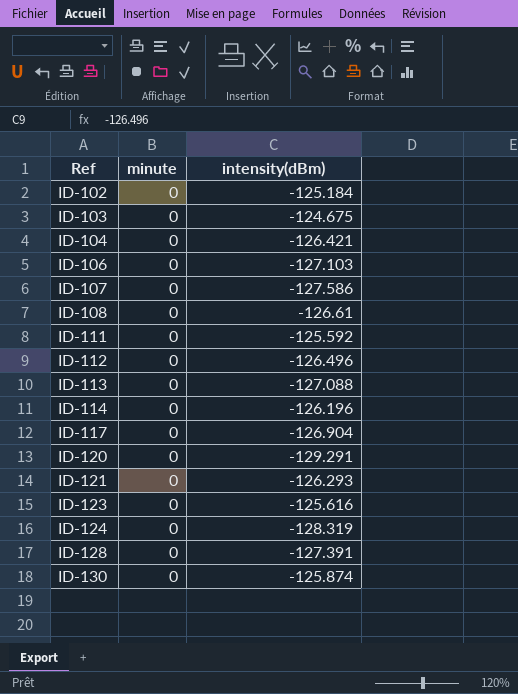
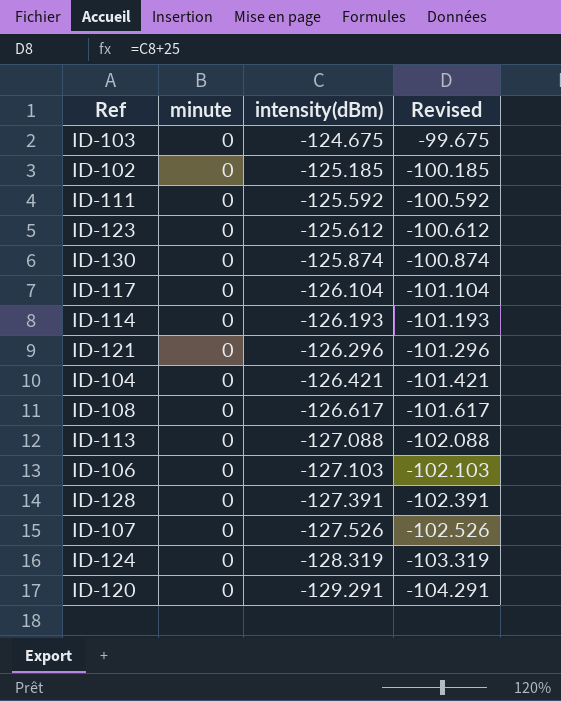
row order: Ref ascending -> intensity(dBm) descending
column Revised | formula: none -> [intensity(dBm)] + 25
row ID-112: 0 | -126.496 -> none
ID-102 | intensity(dBm): -125.184 -> -125.185
ID-123 | intensity(dBm): -125.616 -> -125.612
ID-117 | intensity(dBm): -126.904 -> -126.104
ID-114 | intensity(dBm): -126.196 -> -126.193
ID-121 | intensity(dBm): -126.293 -> -126.296
ID-108 | intensity(dBm): -126.61 -> -126.617
ID-107 | intensity(dBm): -127.586 -> -127.526

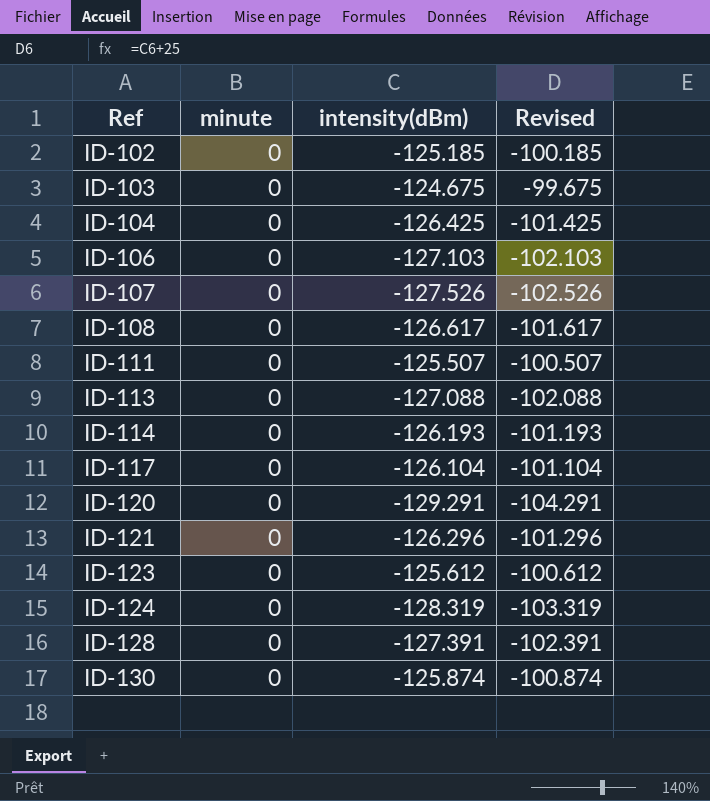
row order: intensity(dBm) descending -> Ref ascending
ID-104 | intensity(dBm): -126.421 -> -126.425
ID-104 | Revised: -101.421 -> -101.425
ID-111 | intensity(dBm): -125.592 -> -125.507
ID-111 | Revised: -100.592 -> -100.507

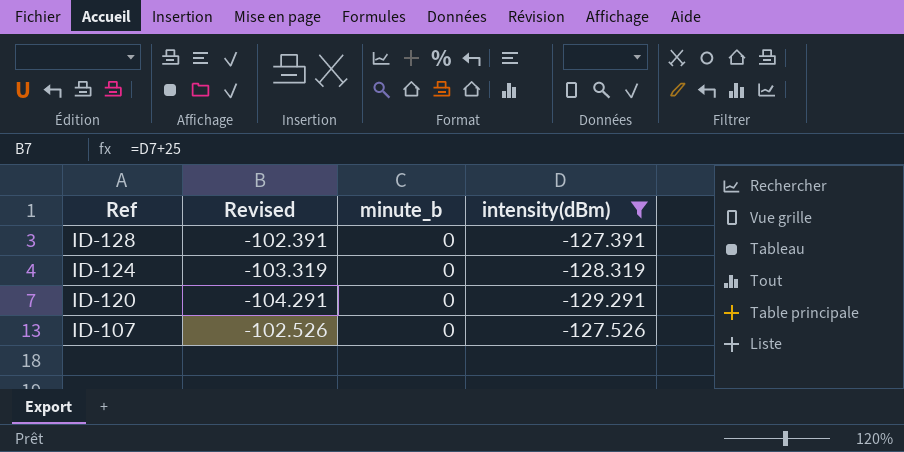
filter: none -> intensity(dBm) <= -127.391
row order: Ref ascending -> Ref descending
column Revised | position: 4 -> 2
column name: minute -> minute_b

